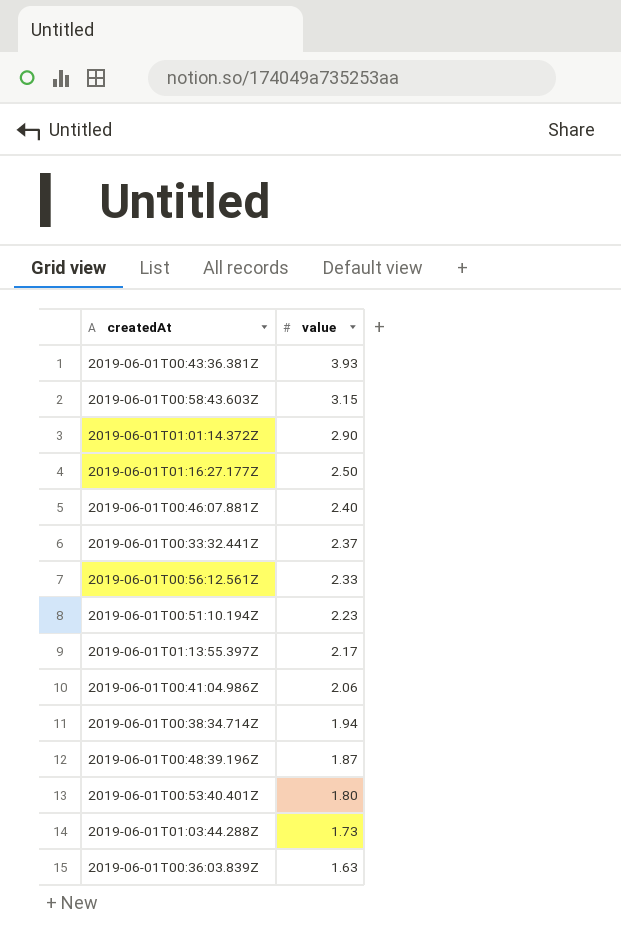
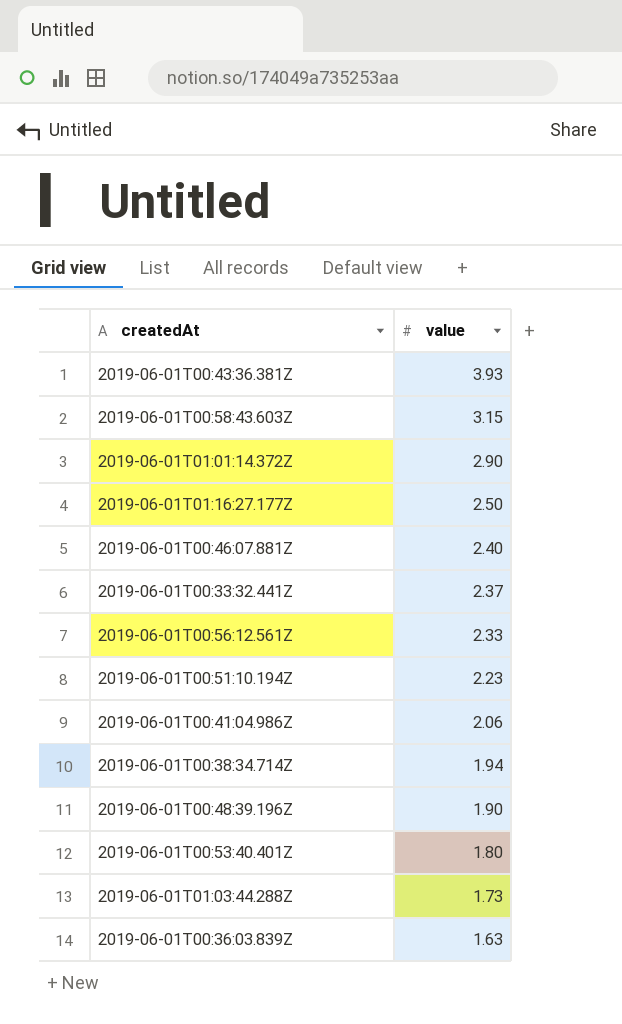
row 2019-06-01T01:13:55.397Z: 2.17 -> none
2019-06-01T00:48:39.196Z | value: 1.87 -> 1.90

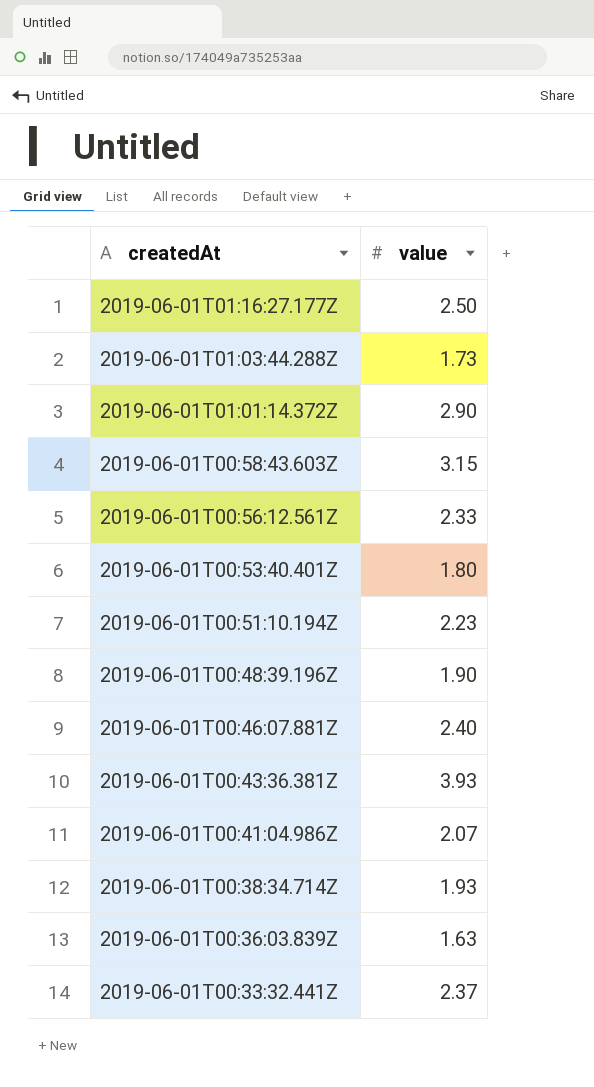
row order: value descending -> createdAt descending
2019-06-01T00:41:04.986Z | value: 2.06 -> 2.07
2019-06-01T00:38:34.714Z | value: 1.94 -> 1.93

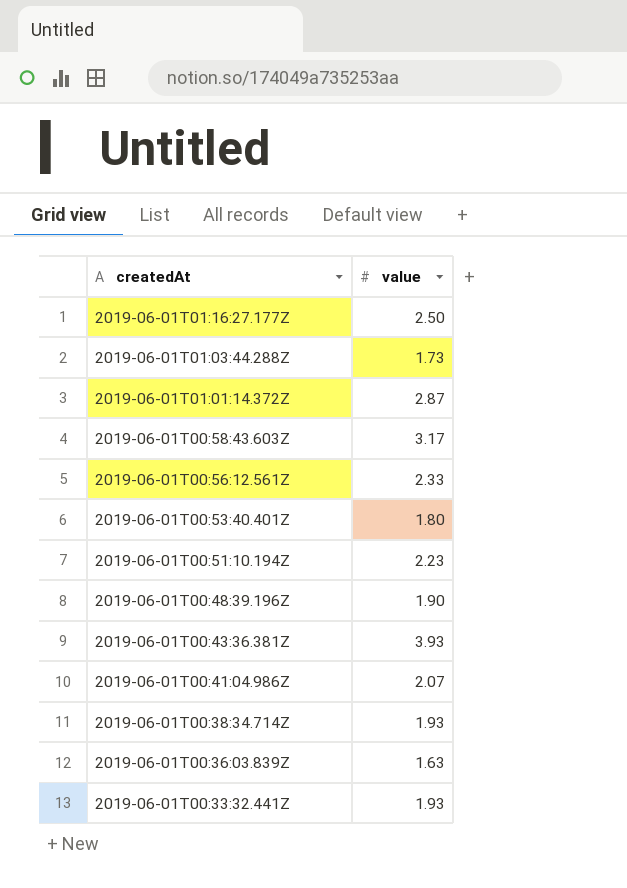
row 2019-06-01T00:46:07.881Z: 2.40 -> none
2019-06-01T01:01:14.372Z | value: 2.90 -> 2.87
2019-06-01T00:58:43.603Z | value: 3.15 -> 3.17
2019-06-01T00:33:32.441Z | value: 2.37 -> 1.93

